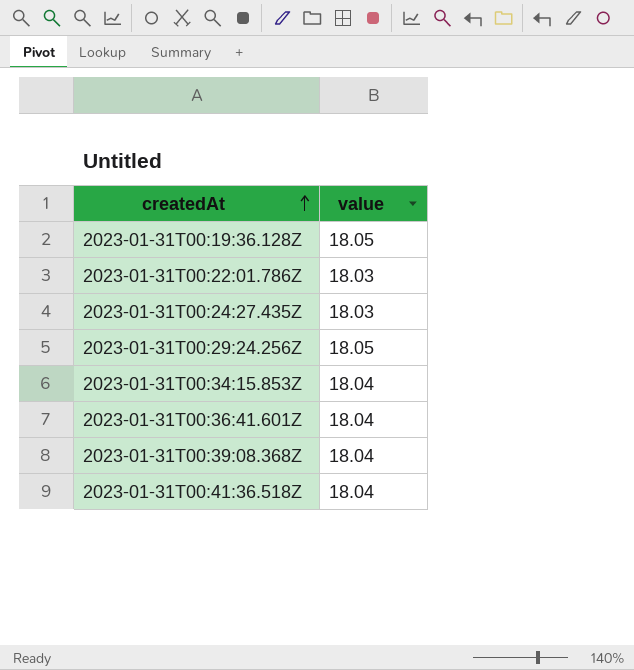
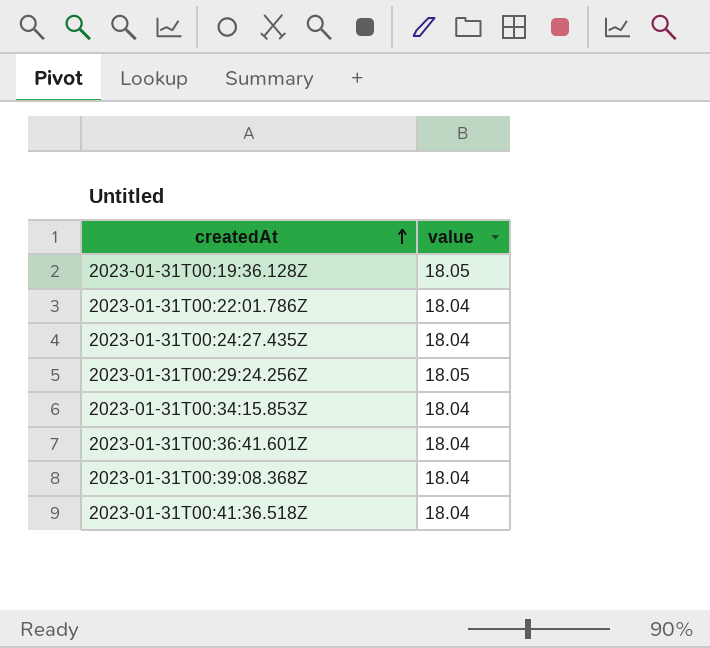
2023-01-31T00:22:01.786Z | value: 18.03 -> 18.04
2023-01-31T00:24:27.435Z | value: 18.03 -> 18.04

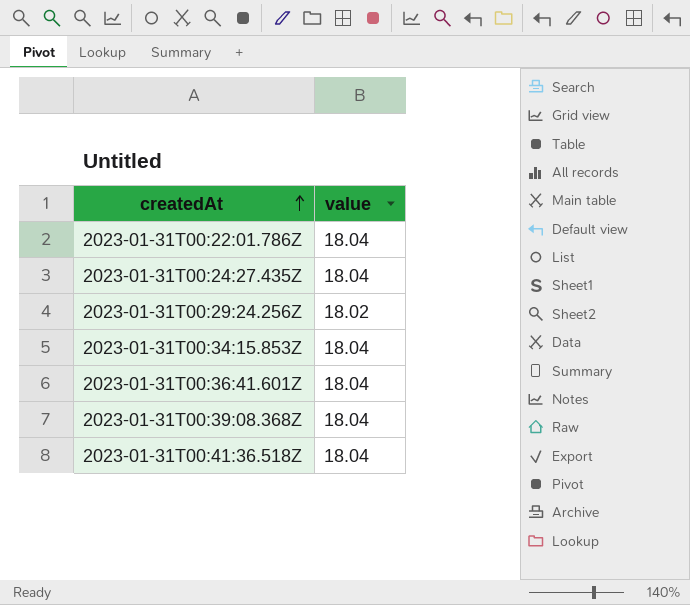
row 2023-01-31T00:19:36.128Z: 18.05 -> none
2023-01-31T00:29:24.256Z | value: 18.05 -> 18.02

